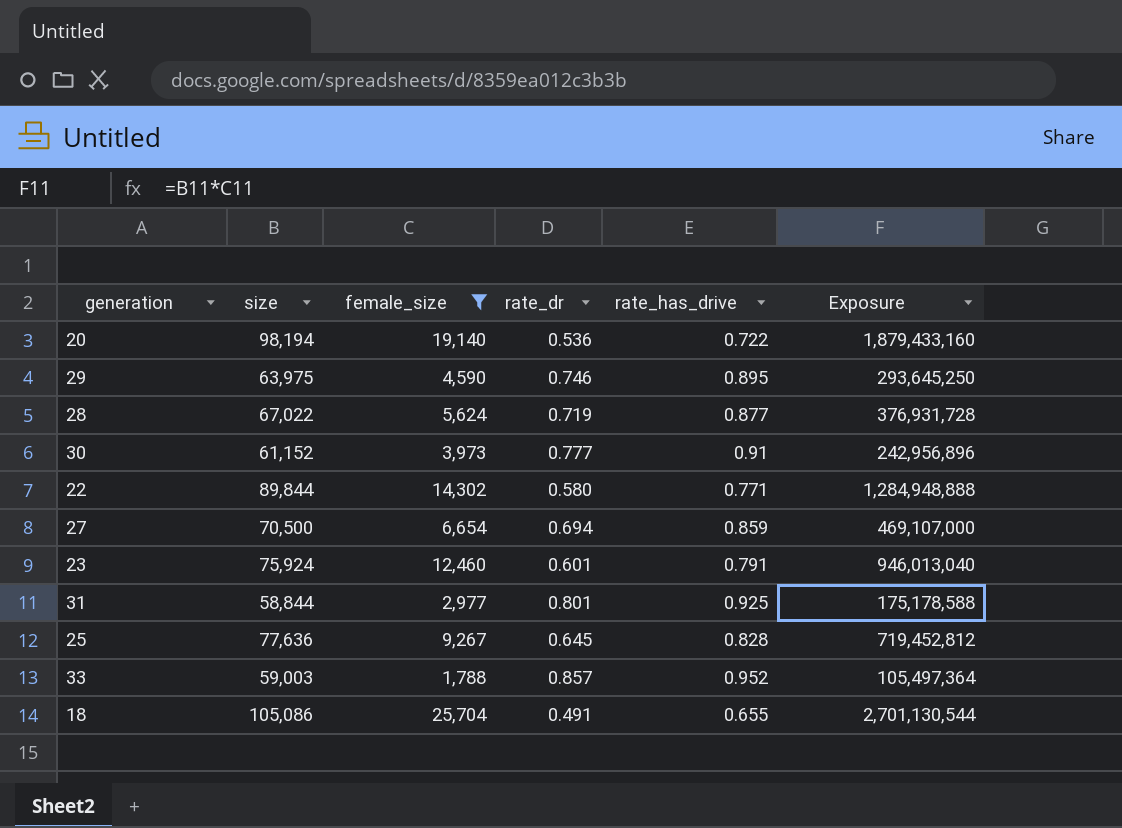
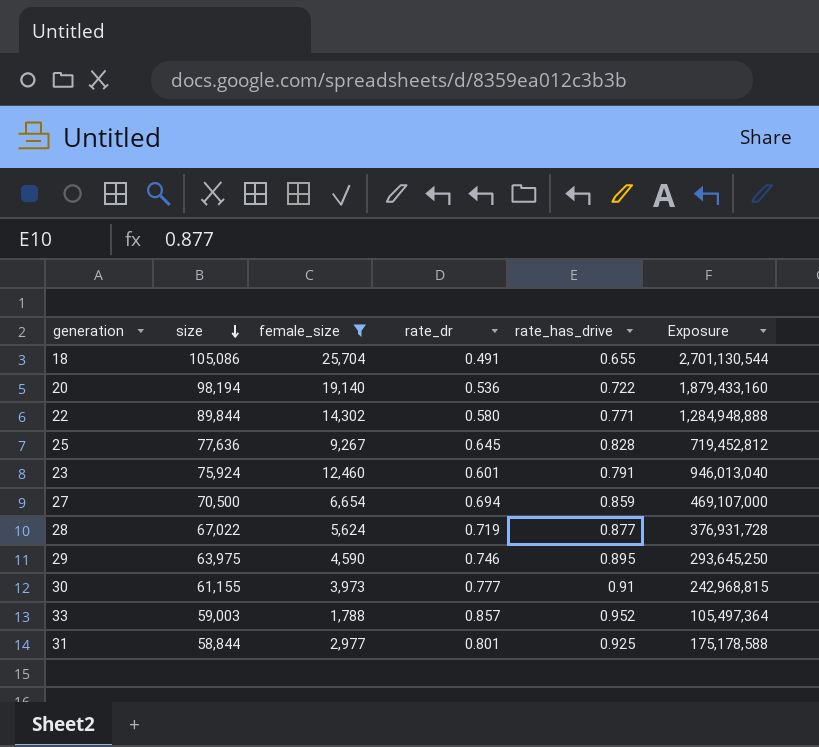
row order: none -> size descending
30 | size: 61,152 -> 61,155
30 | Exposure: 242,956,896 -> 242,968,815

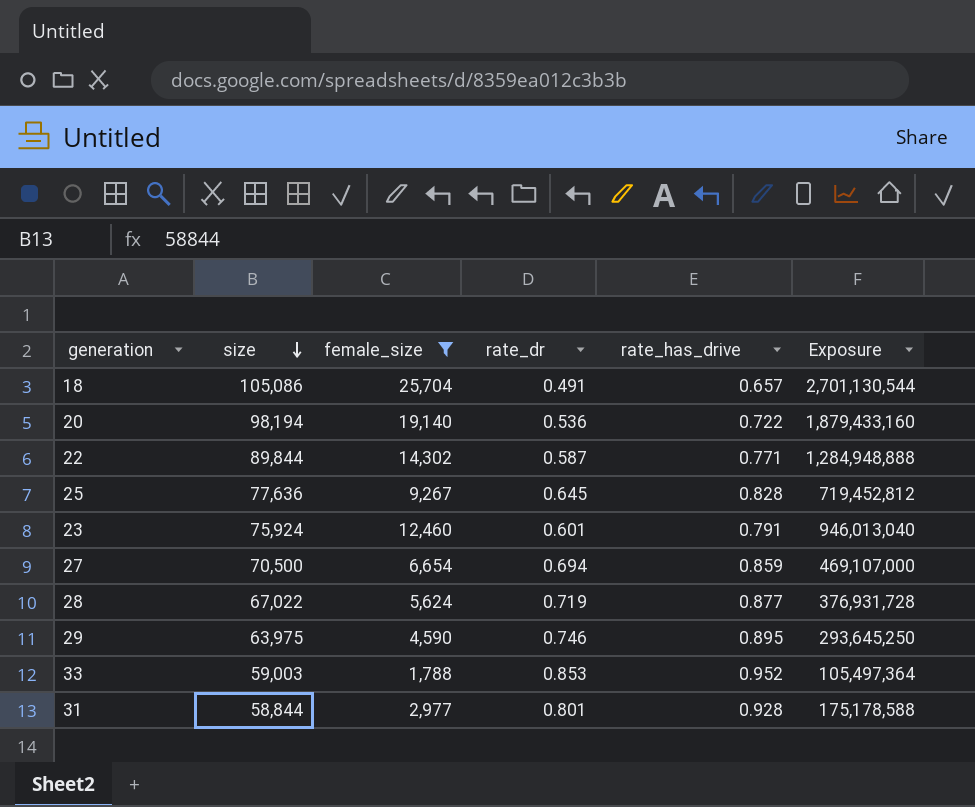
row 30: 61,155 | 3,973 | 0.777 | 0.91 | 242,968,815 -> none
18 | rate_has_drive: 0.655 -> 0.657
22 | rate_dr: 0.580 -> 0.587
33 | rate_dr: 0.857 -> 0.853
31 | rate_has_drive: 0.925 -> 0.928

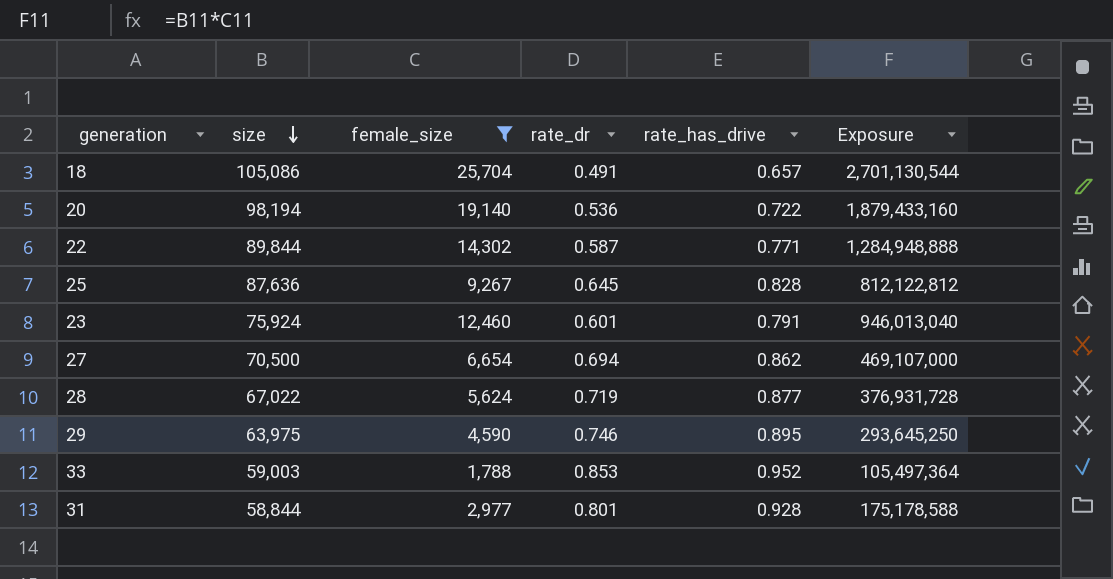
25 | size: 77,636 -> 87,636
25 | Exposure: 719,452,812 -> 812,122,812
27 | rate_has_drive: 0.859 -> 0.862

